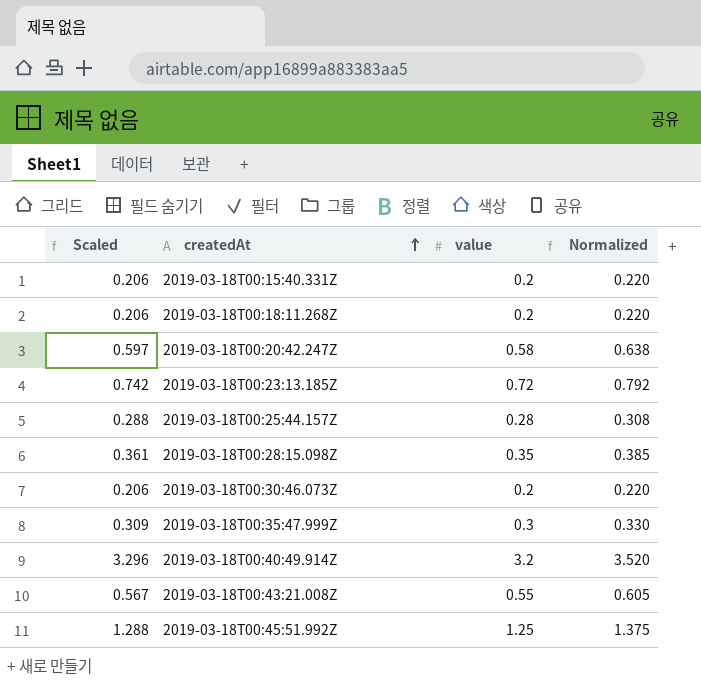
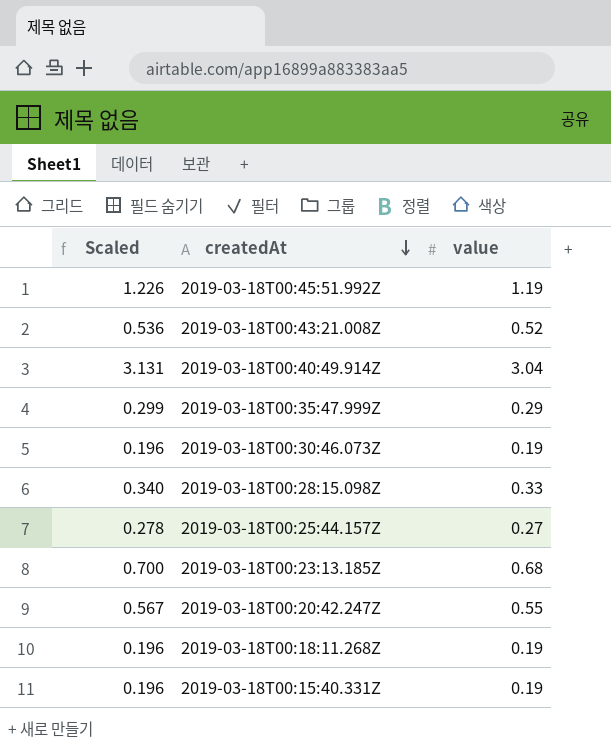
row order: createdAt ascending -> createdAt descending
column Normalized | formula: [value] * 1.1 -> none
2019-03-18T00:45:51.992Z | Scaled: 1.288 -> 1.226
2019-03-18T00:45:51.992Z | value: 1.25 -> 1.19
2019-03-18T00:43:21.008Z | Scaled: 0.567 -> 0.536
2019-03-18T00:43:21.008Z | value: 0.55 -> 0.52
2019-03-18T00:40:49.914Z | Scaled: 3.296 -> 3.131
2019-03-18T00:40:49.914Z | value: 3.2 -> 3.04
2019-03-18T00:35:47.999Z | Scaled: 0.309 -> 0.299
2019-03-18T00:35:47.999Z | value: 0.3 -> 0.29
2019-03-18T00:30:46.073Z | Scaled: 0.206 -> 0.196
2019-03-18T00:30:46.073Z | value: 0.2 -> 0.19
2019-03-18T00:28:15.098Z | Scaled: 0.361 -> 0.340
2019-03-18T00:28:15.098Z | value: 0.35 -> 0.33
2019-03-18T00:25:44.157Z | Scaled: 0.288 -> 0.278
2019-03-18T00:25:44.157Z | value: 0.28 -> 0.27
2019-03-18T00:23:13.185Z | Scaled: 0.742 -> 0.700
2019-03-18T00:23:13.185Z | value: 0.72 -> 0.68
2019-03-18T00:20:42.247Z | Scaled: 0.597 -> 0.567
2019-03-18T00:20:42.247Z | value: 0.58 -> 0.55
2019-03-18T00:18:11.268Z | Scaled: 0.206 -> 0.196
2019-03-18T00:18:11.268Z | value: 0.2 -> 0.19
2019-03-18T00:15:40.331Z | Scaled: 0.206 -> 0.196
2019-03-18T00:15:40.331Z | value: 0.2 -> 0.19

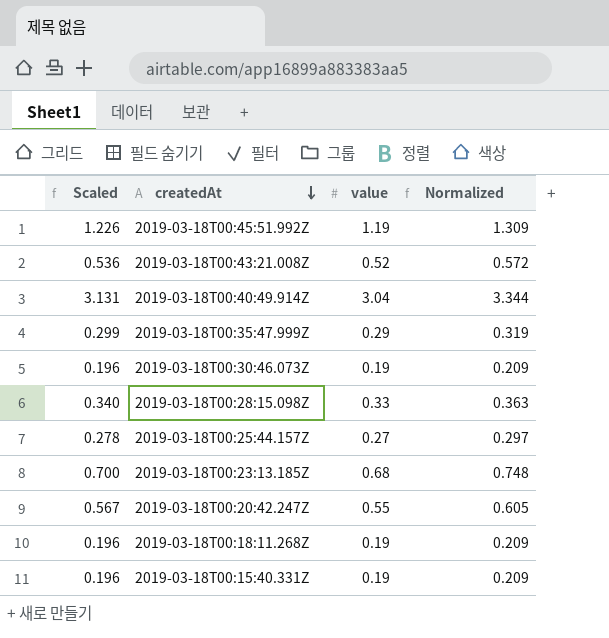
column Normalized | formula: none -> [value] * 1.1

